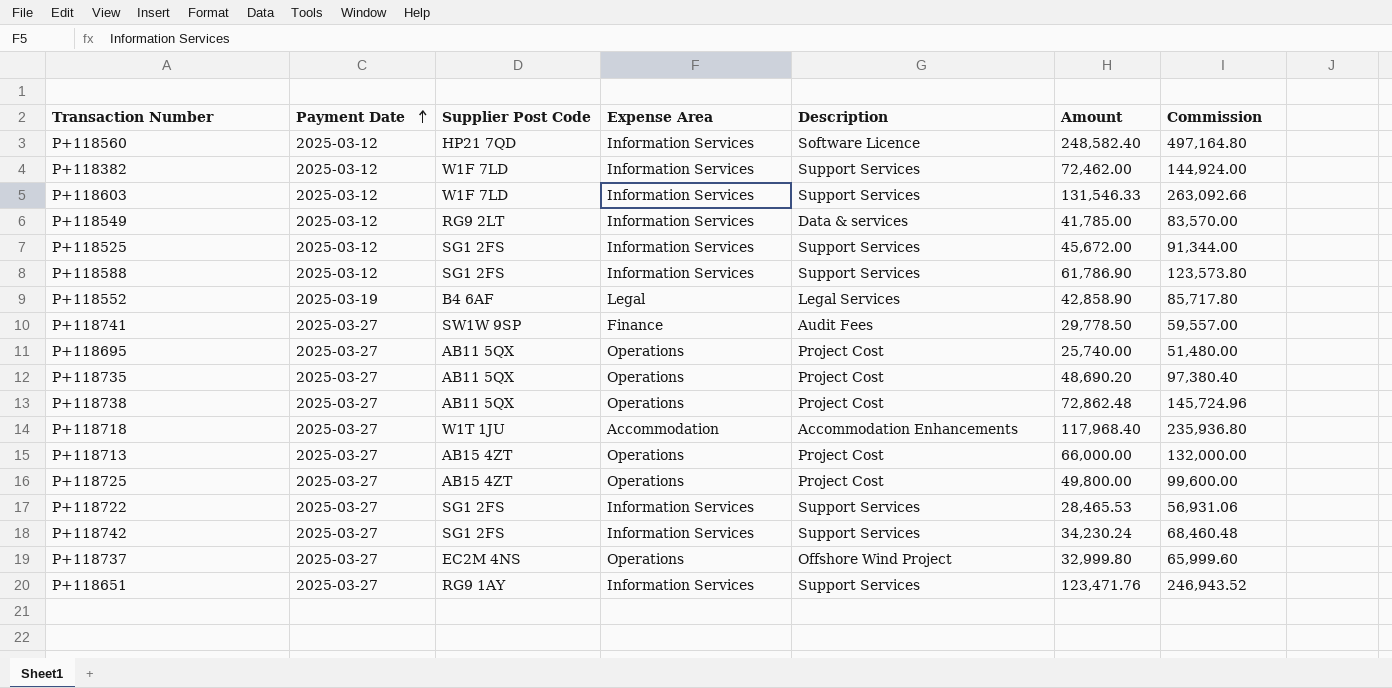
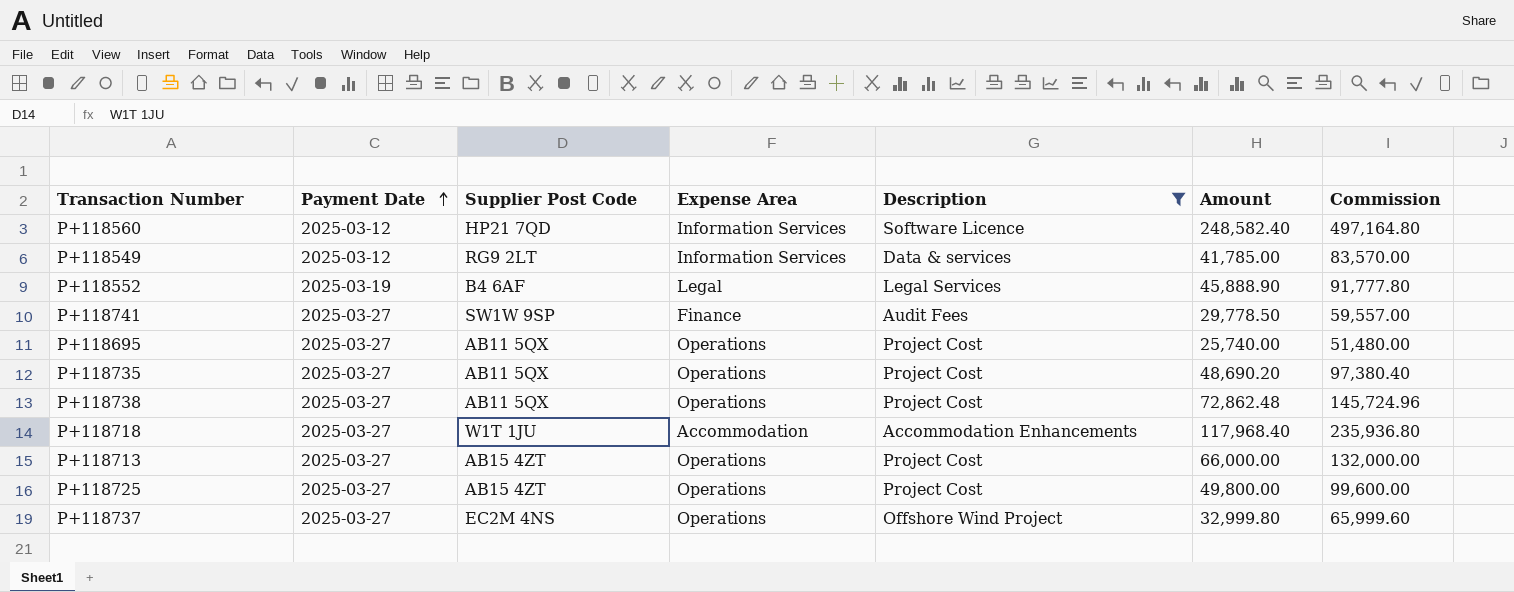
filter: none -> Description != Support Services
P+118552 | Amount: 42,858.90 -> 45,888.90
P+118552 | Commission: 85,717.80 -> 91,777.80

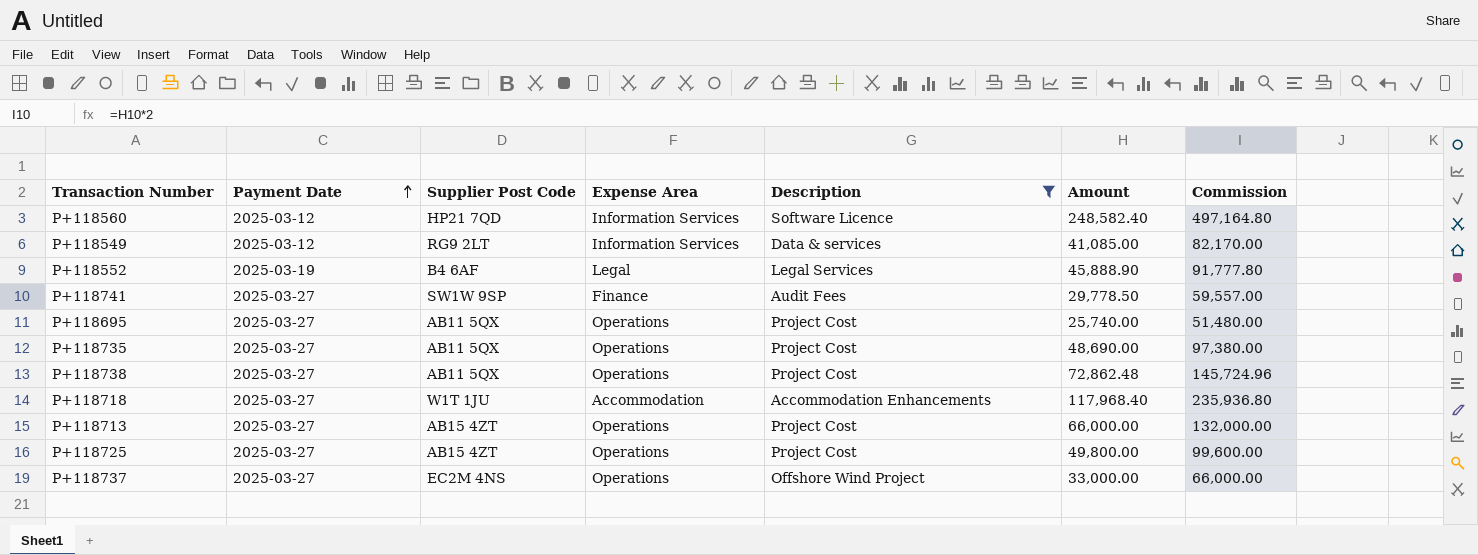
P+118549 | Amount: 41,785.00 -> 41,085.00
P+118549 | Commission: 83,570.00 -> 82,170.00
P+118735 | Amount: 48,690.20 -> 48,690.00
P+118735 | Commission: 97,380.40 -> 97,380.00
P+118737 | Amount: 32,999.80 -> 33,000.00
P+118737 | Commission: 65,999.60 -> 66,000.00

